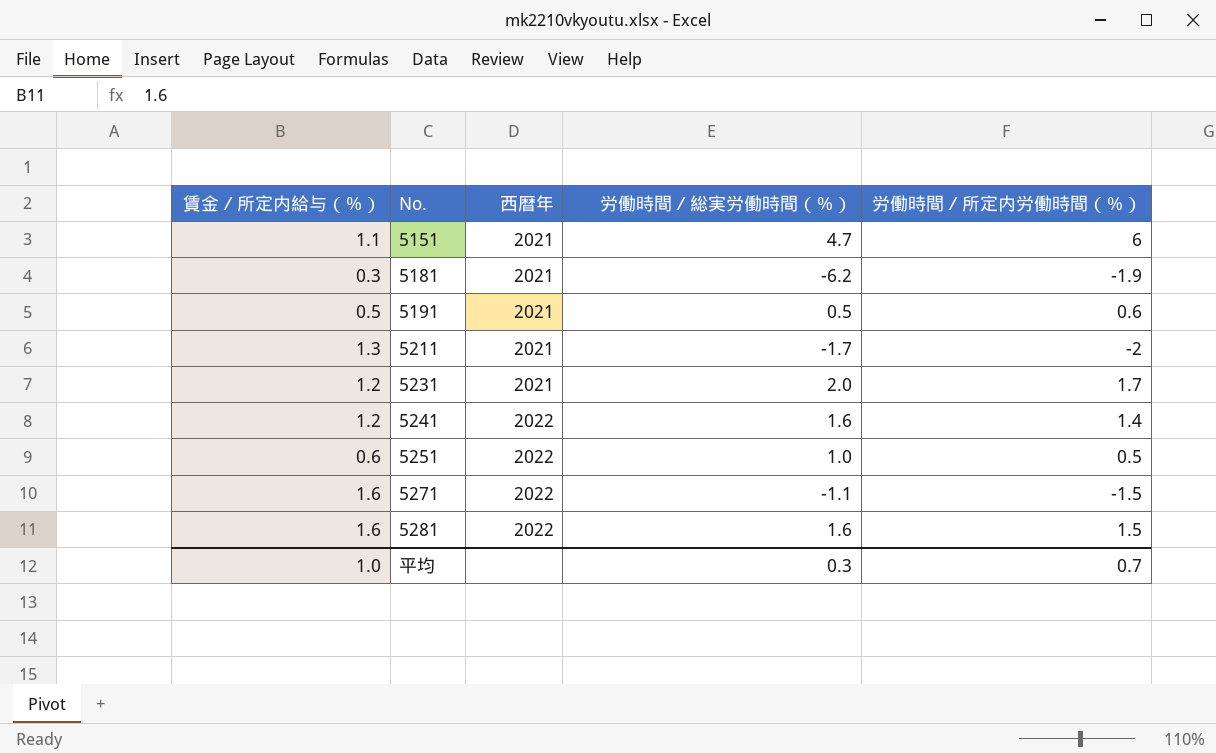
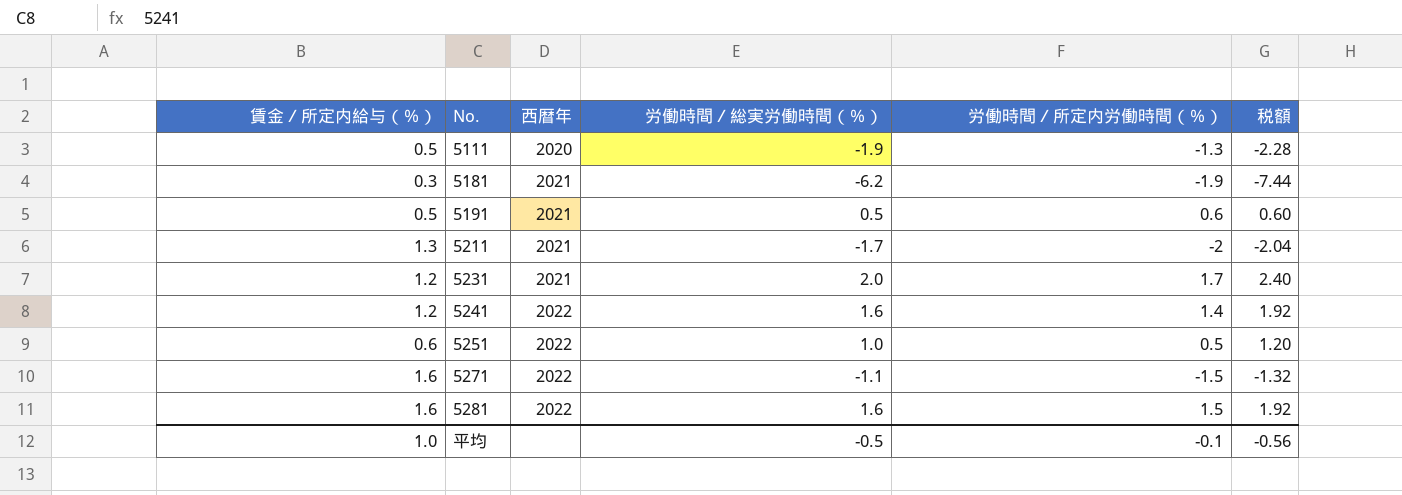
column 税額 | formula: none -> [労働時間／総実労働時間（％）] * 1.2
row 5151: 1.1 | 2021 | 4.7 | 6 -> none
row 5111: none -> 0.5 | 2020 | -1.9 | -1.3 | -2.28
平均 | 労働時間／総実労働時間（％）: 0.3 -> -0.5
平均 | 労働時間／所定内労働時間（％）: 0.7 -> -0.1

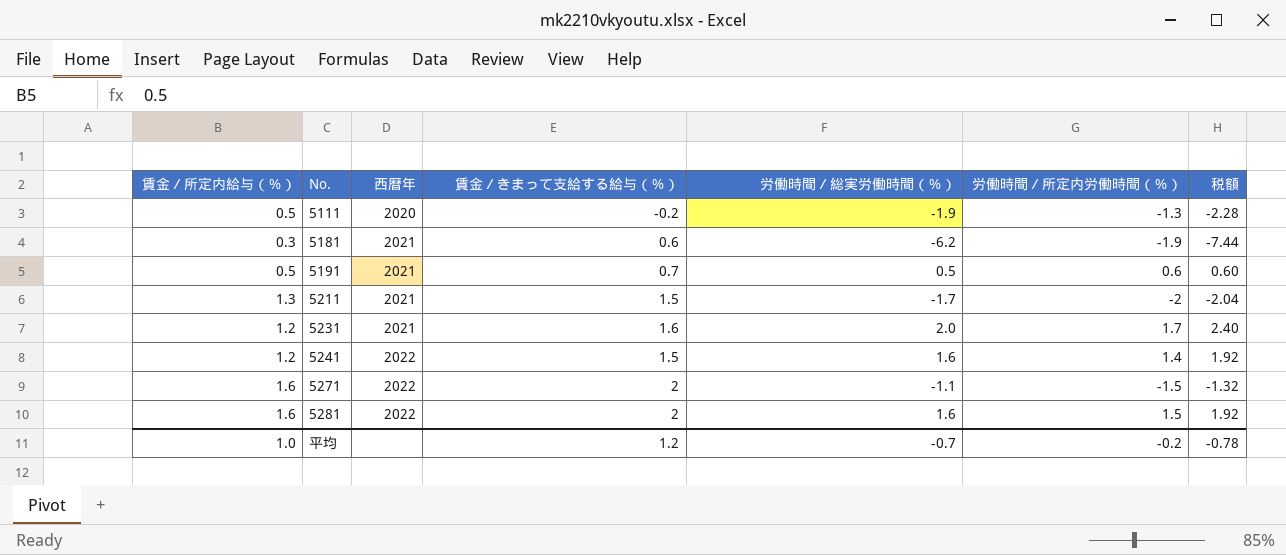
column 賃金／きまって支給する給与（％） | position: none -> 4
row 5251: 0.6 | 2022 | 1.0 | 0.5 | 1.20 -> none
平均 | 労働時間／総実労働時間（％）: -0.5 -> -0.7
平均 | 労働時間／所定内労働時間（％）: -0.1 -> -0.2
平均 | 税額: -0.56 -> -0.78

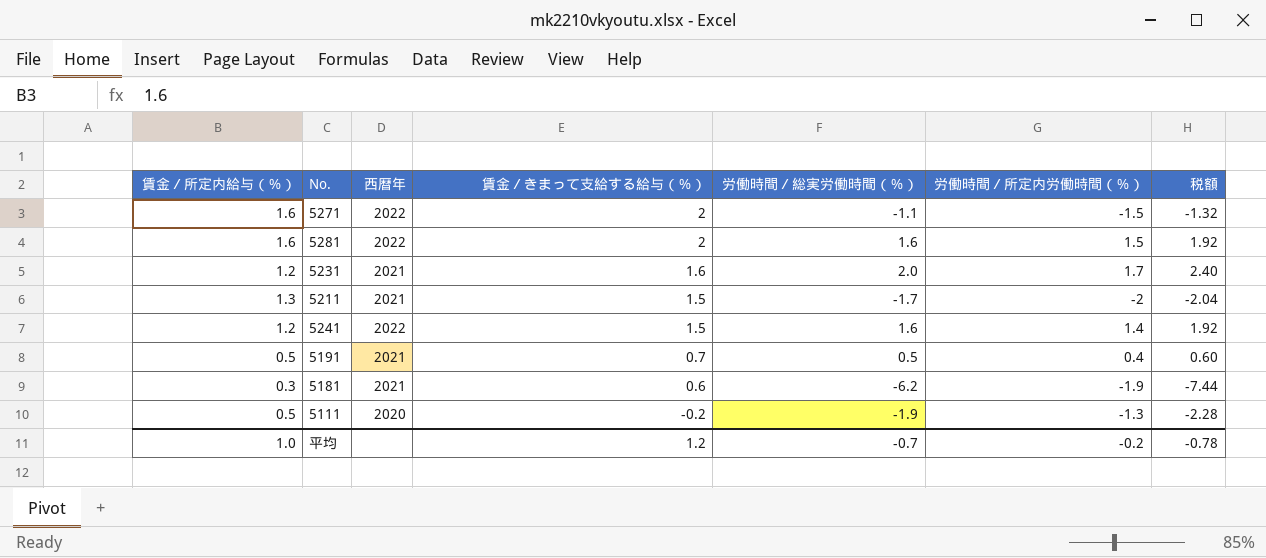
row order: No. ascending -> 賃金／きまって支給する給与（％） descending
5191 | 労働時間／所定内労働時間（％）: 0.6 -> 0.4

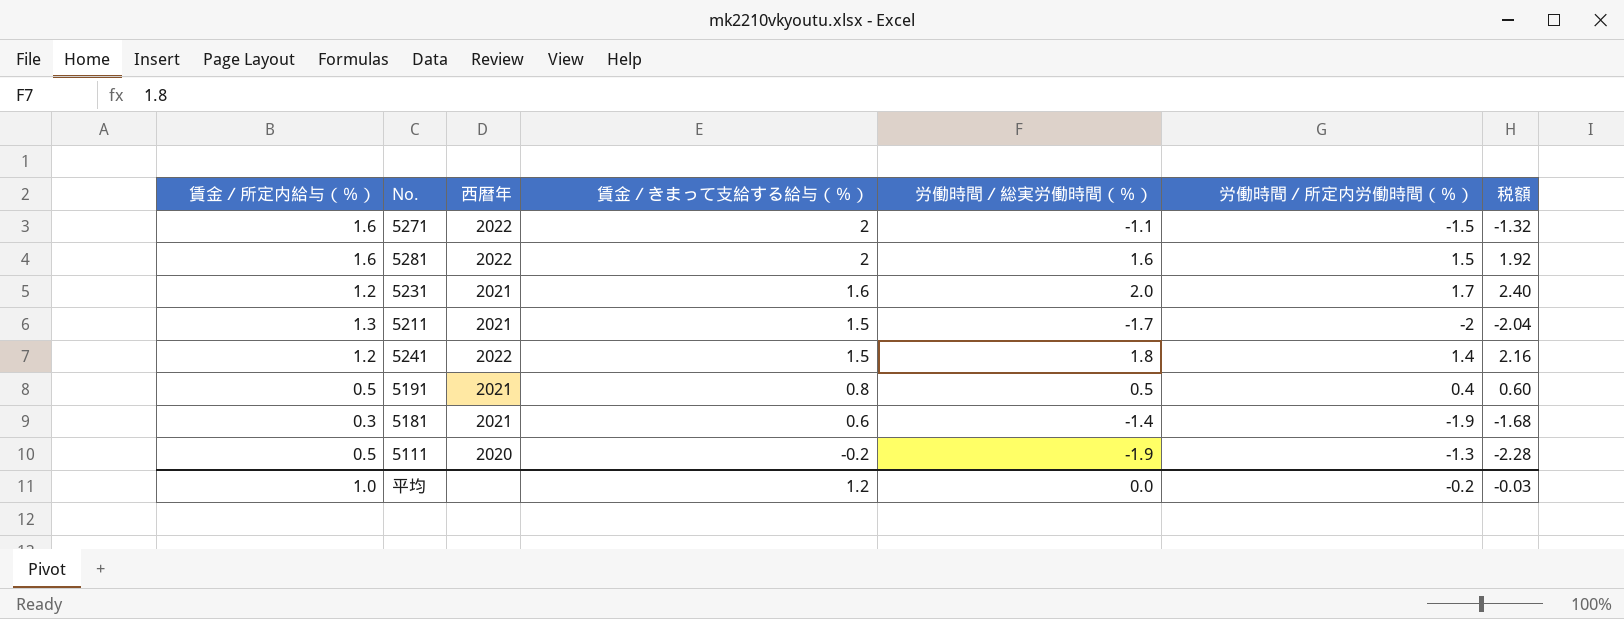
5241 | 労働時間／総実労働時間（％）: 1.6 -> 1.8
5241 | 税額: 1.92 -> 2.16
5191 | 賃金／きまって支給する給与（％）: 0.7 -> 0.8
5181 | 労働時間／総実労働時間（％）: -6.2 -> -1.4
5181 | 税額: -7.44 -> -1.68
平均 | 労働時間／総実労働時間（％）: -0.7 -> 0.0
平均 | 税額: -0.78 -> -0.03

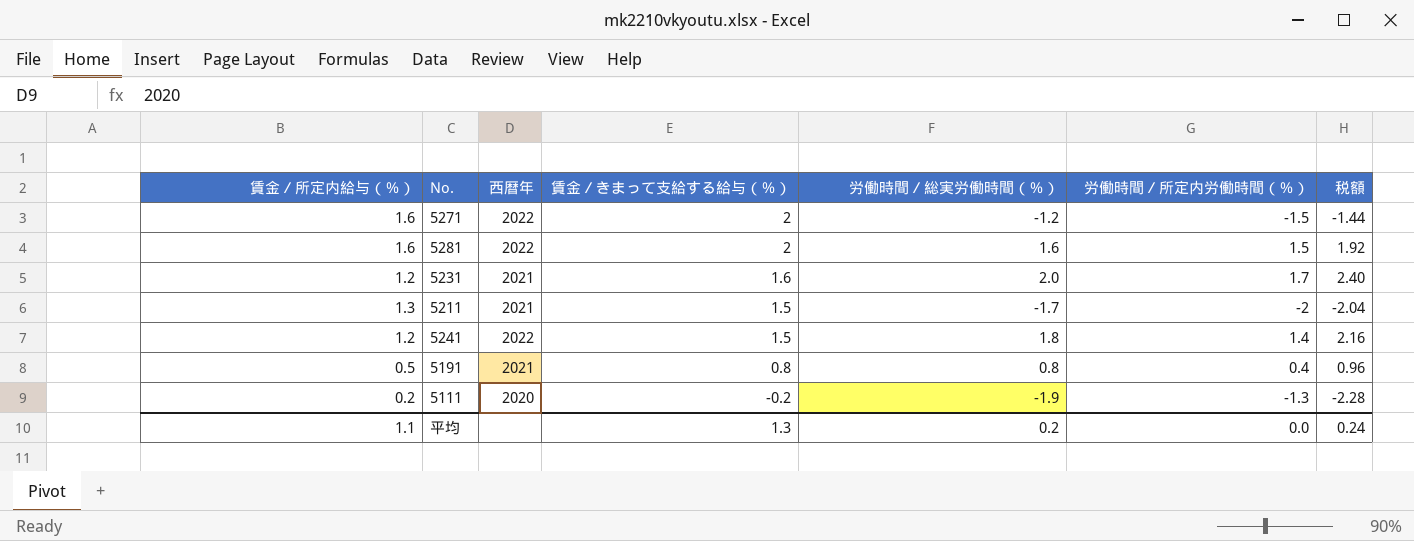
row 5181: 0.3 | 2021 | 0.6 | -1.4 | -1.9 | -1.68 -> none
5271 | 労働時間／総実労働時間（％）: -1.1 -> -1.2
5271 | 税額: -1.32 -> -1.44
5191 | 労働時間／総実労働時間（％）: 0.5 -> 0.8
5191 | 税額: 0.60 -> 0.96
5111 | 賃金／所定内給与（％）: 0.5 -> 0.2
平均 | 賃金／所定内給与（％）: 1.0 -> 1.1
平均 | 賃金／きまって支給する給与（％）: 1.2 -> 1.3
平均 | 労働時間／総実労働時間（％）: 0.0 -> 0.2
平均 | 労働時間／所定内労働時間（％）: -0.2 -> 0.0
平均 | 税額: -0.03 -> 0.24

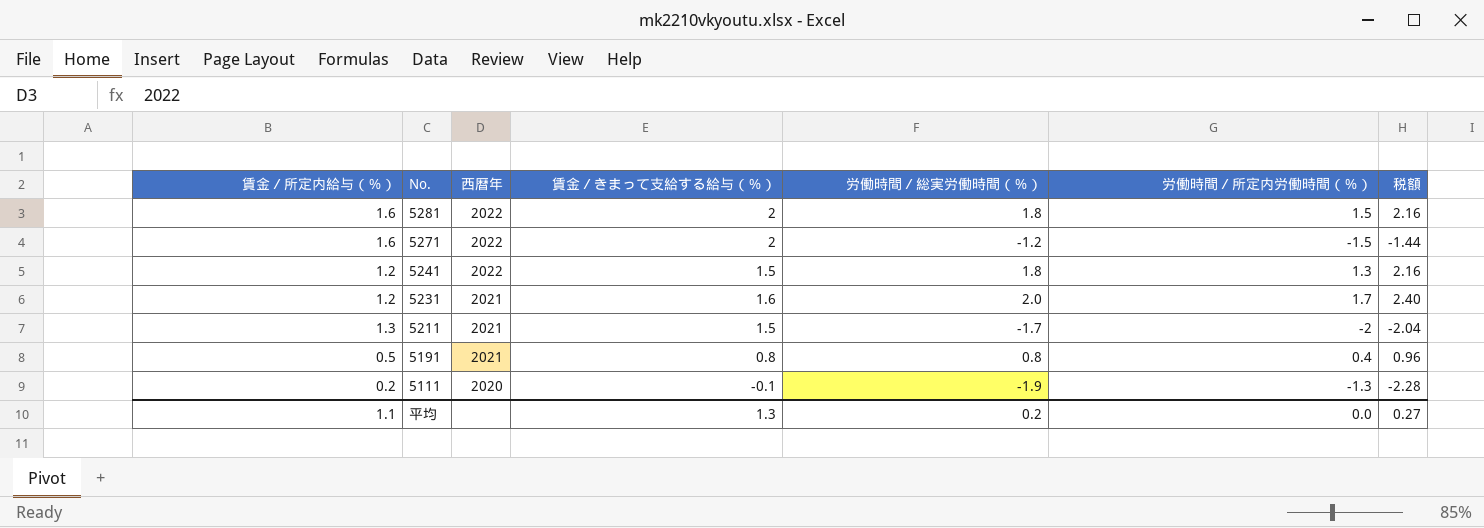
row order: 賃金／きまって支給する給与（％） descending -> No. descending
5281 | 労働時間／総実労働時間（％）: 1.6 -> 1.8
5281 | 税額: 1.92 -> 2.16
5241 | 労働時間／所定内労働時間（％）: 1.4 -> 1.3
5111 | 賃金／きまって支給する給与（％）: -0.2 -> -0.1
平均 | 税額: 0.24 -> 0.27

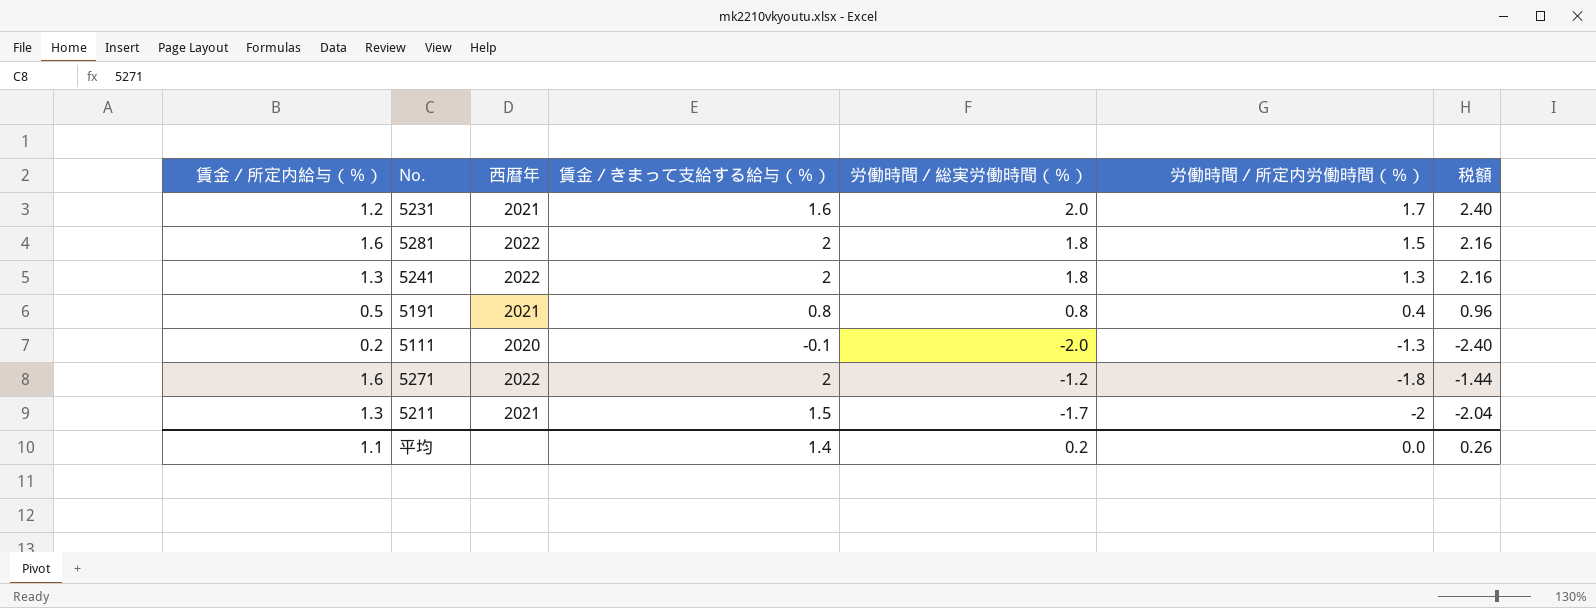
row order: No. descending -> 労働時間／所定内労働時間（％） descending
5241 | 賃金／所定内給与（％）: 1.2 -> 1.3
5241 | 賃金／きまって支給する給与（％）: 1.5 -> 2
5111 | 労働時間／総実労働時間（％）: -1.9 -> -2.0
5111 | 税額: -2.28 -> -2.40
5271 | 労働時間／所定内労働時間（％）: -1.5 -> -1.8
平均 | 賃金／きまって支給する給与（％）: 1.3 -> 1.4
平均 | 税額: 0.27 -> 0.26

